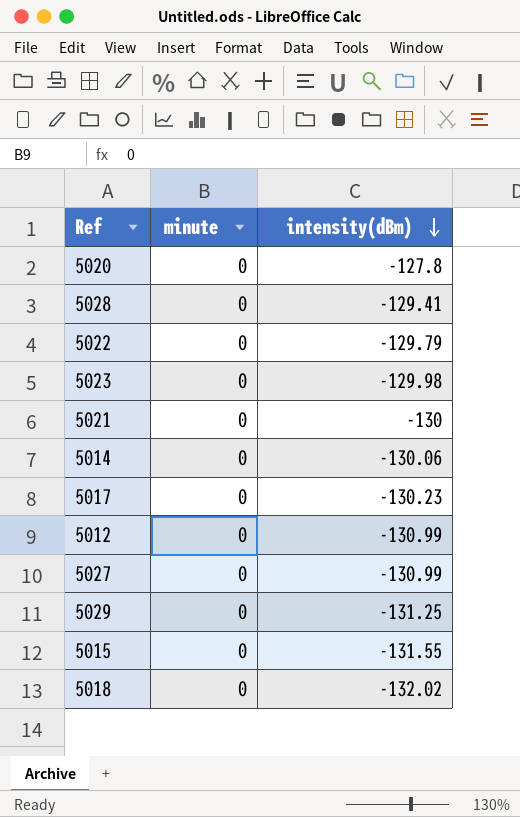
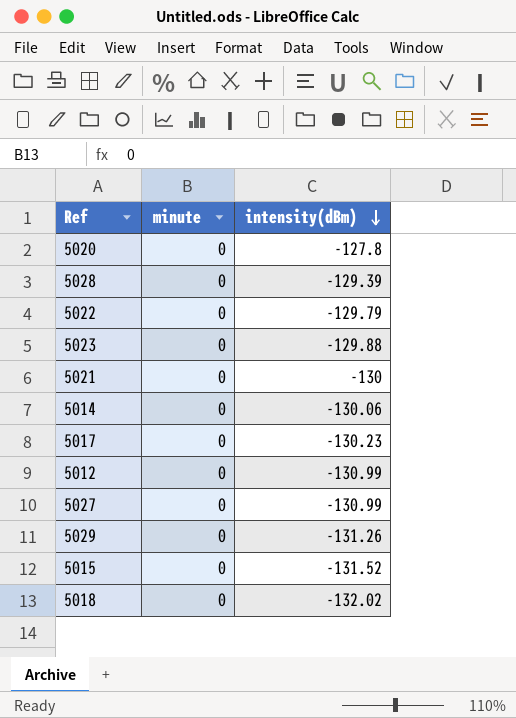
5028 | intensity(dBm): -129.41 -> -129.39
5023 | intensity(dBm): -129.98 -> -129.88
5029 | intensity(dBm): -131.25 -> -131.26
5015 | intensity(dBm): -131.55 -> -131.52

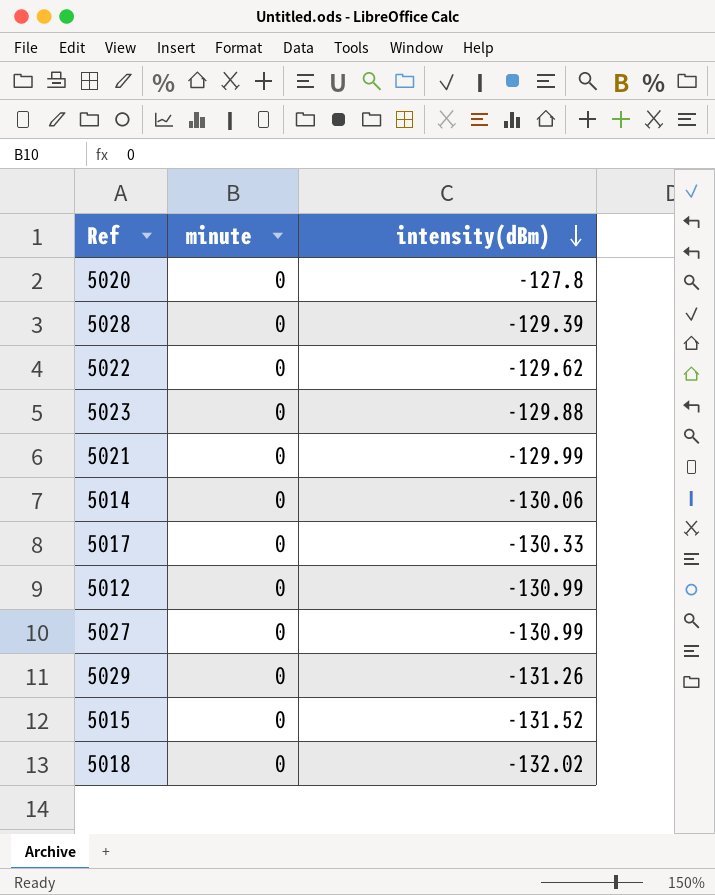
5022 | intensity(dBm): -129.79 -> -129.62
5021 | intensity(dBm): -130 -> -129.99
5017 | intensity(dBm): -130.23 -> -130.33

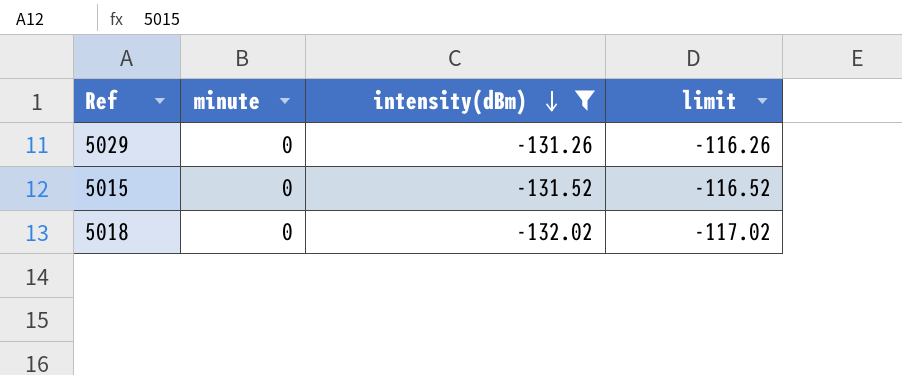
filter: none -> intensity(dBm) <= -131.26
column limit | formula: none -> [intensity(dBm)] + 15

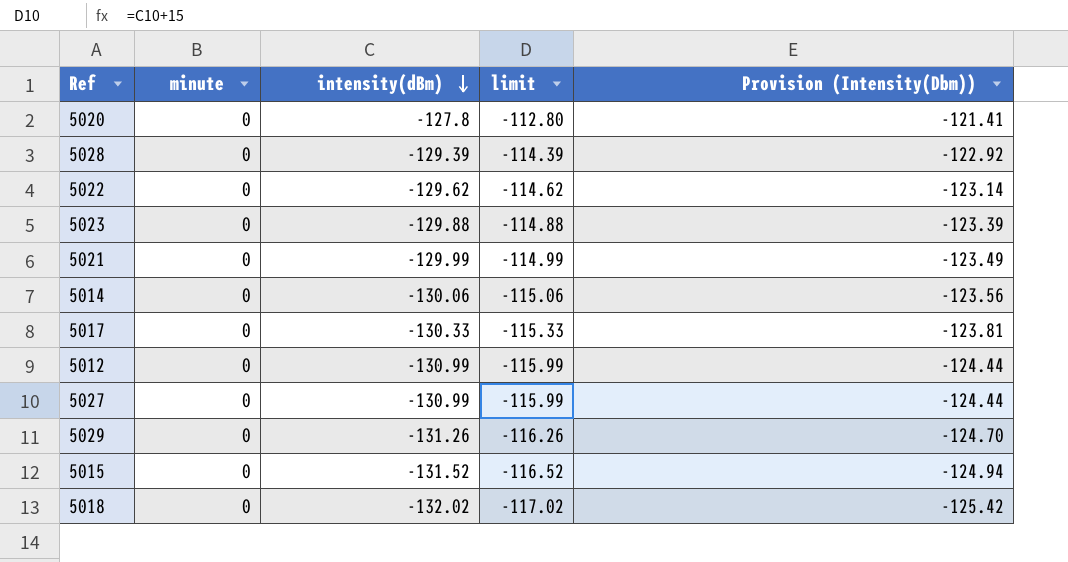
filter: intensity(dBm) <= -131.26 -> none
column Provision (Intensity(Dbm)) | formula: none -> [intensity(dBm)] * 0.95

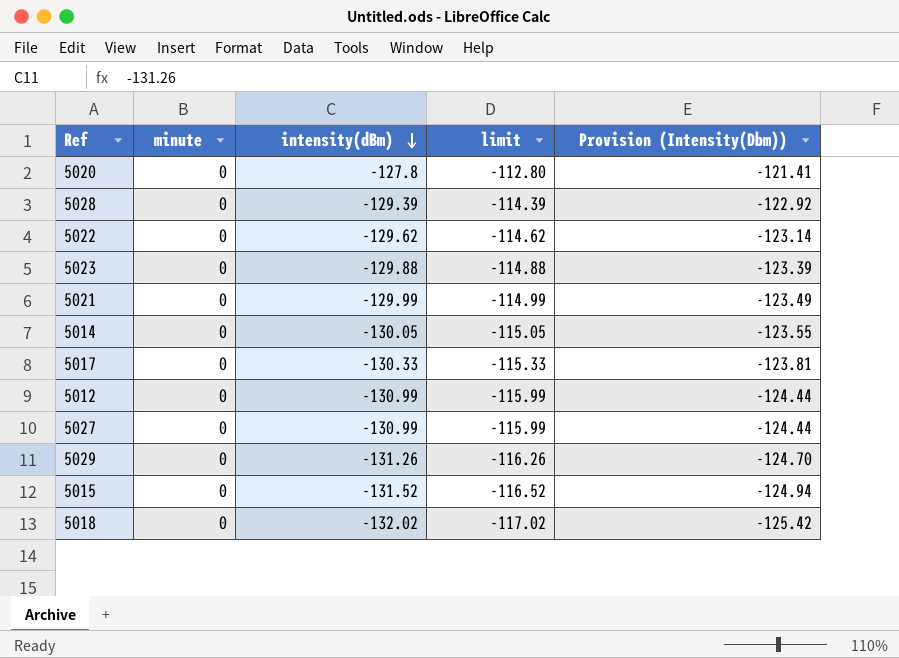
5014 | intensity(dBm): -130.06 -> -130.05
5014 | limit: -115.06 -> -115.05
5014 | Provision (Intensity(Dbm)): -123.56 -> -123.55

